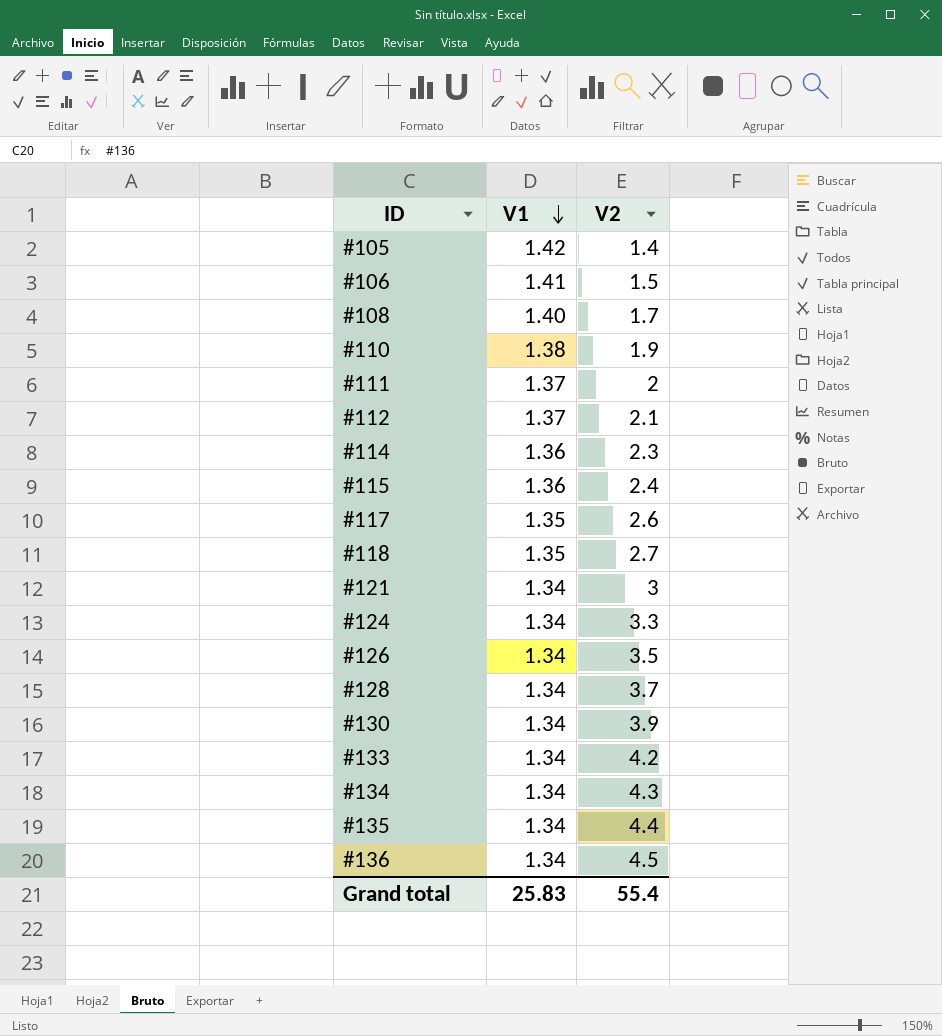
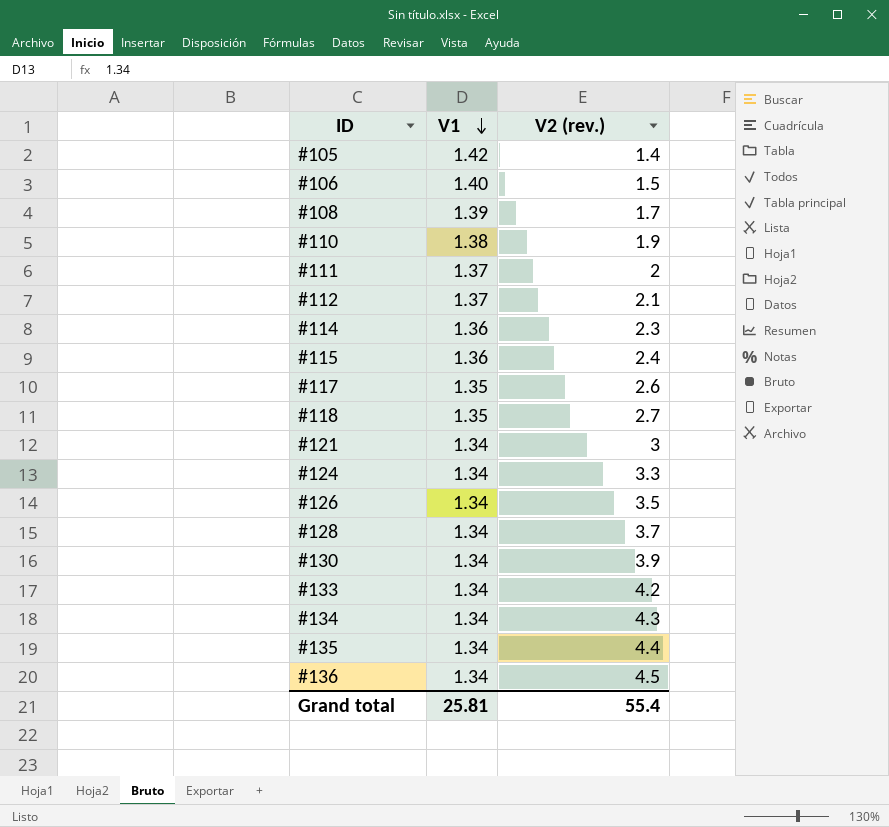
column name: V2 -> V2 (rev.)
#106 | V1: 1.41 -> 1.40
#108 | V1: 1.40 -> 1.39
Grand total | V1: 25.83 -> 25.81

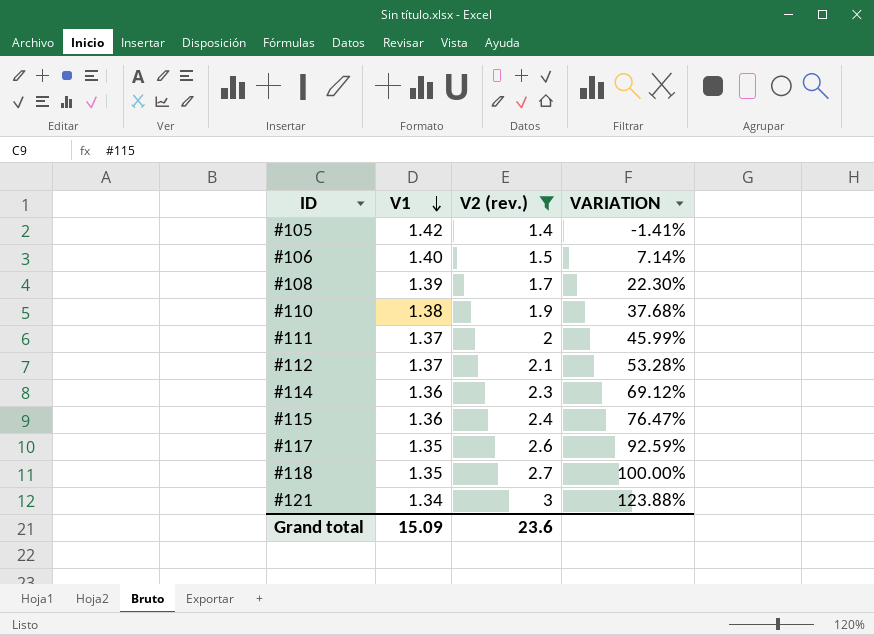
filter: none -> V2 (rev.) <= 3
column VARIATION | formula: none -> ([V2 (rev.)] - [V1]) / [V1]
Grand total | V1: 25.81 -> 15.09
Grand total | V2 (rev.): 55.4 -> 23.6

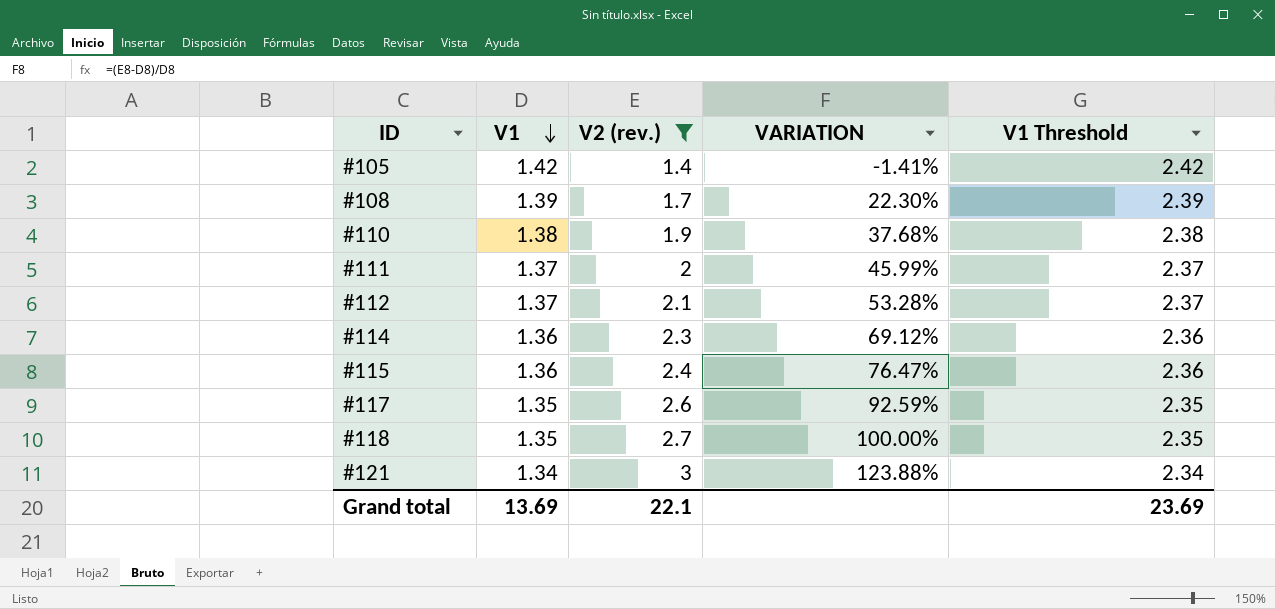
column V1 Threshold | formula: none -> [V1] + 1
row #106: 1.40 | 1.5 | 7.14% -> none
Grand total | V1: 15.09 -> 13.69
Grand total | V2 (rev.): 23.6 -> 22.1

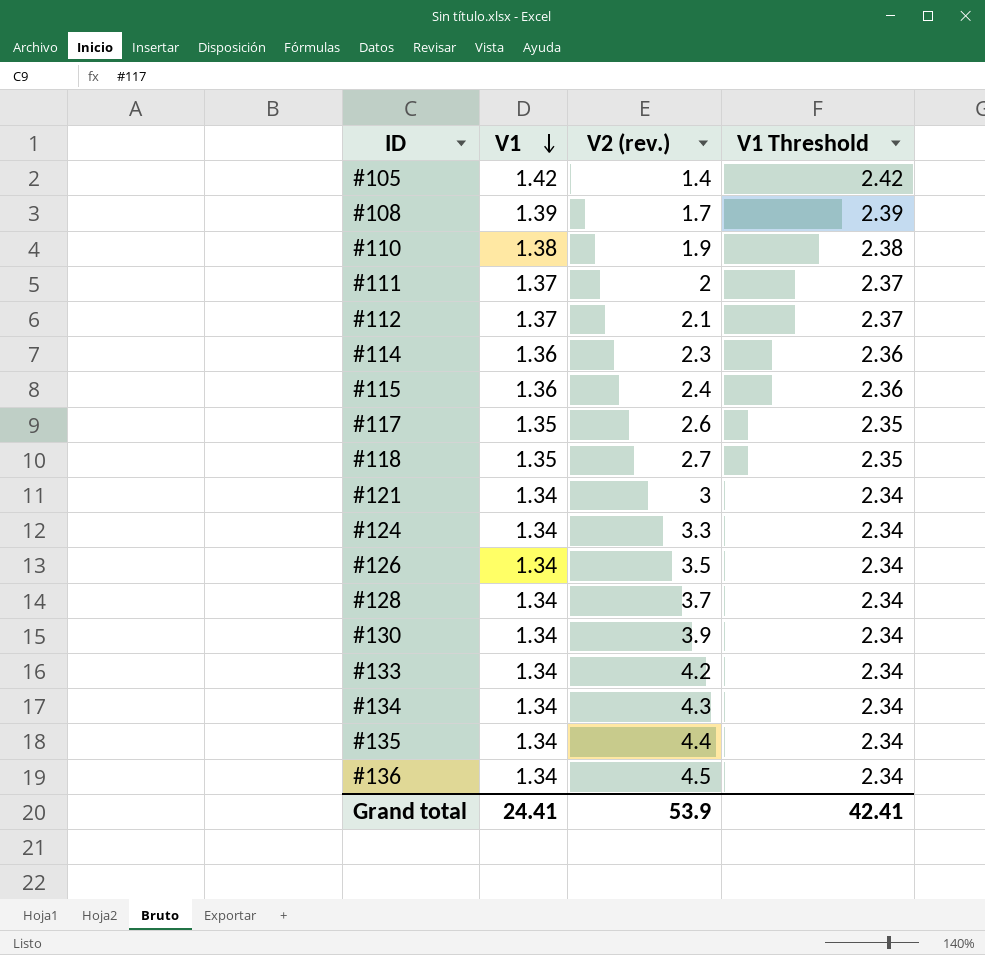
filter: V2 (rev.) <= 3 -> none
column VARIATION | formula: ([V2 (rev.)] - [V1]) / [V1] -> none
Grand total | V1: 13.69 -> 24.41
Grand total | V2 (rev.): 22.1 -> 53.9
Grand total | V1 Threshold: 23.69 -> 42.41

